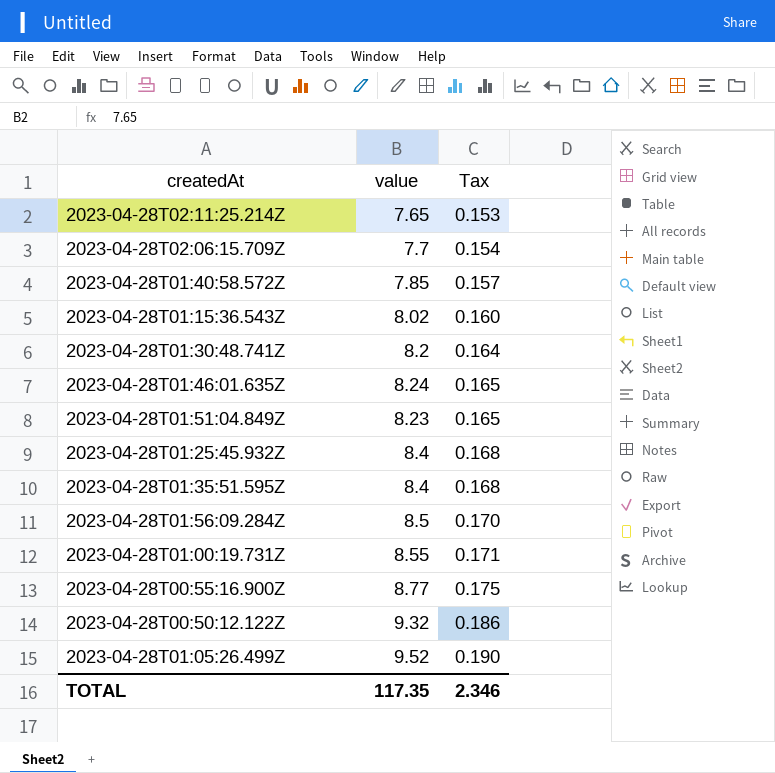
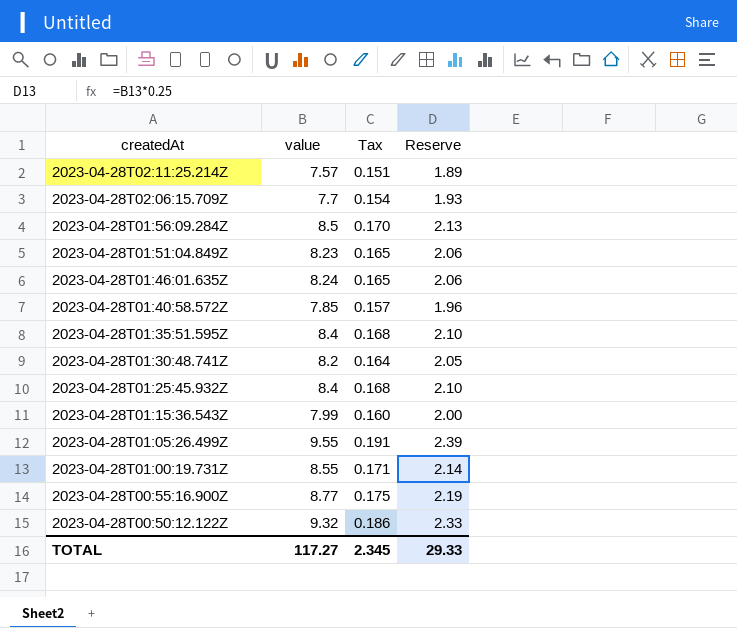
row order: Tax ascending -> createdAt descending
column Reserve | formula: none -> [value] * 0.25
2023-04-28T02:11:25.214Z | value: 7.65 -> 7.57
2023-04-28T02:11:25.214Z | Tax: 0.153 -> 0.151
2023-04-28T01:15:36.543Z | value: 8.02 -> 7.99
2023-04-28T01:05:26.499Z | value: 9.52 -> 9.55
2023-04-28T01:05:26.499Z | Tax: 0.190 -> 0.191
TOTAL | value: 117.35 -> 117.27
TOTAL | Tax: 2.346 -> 2.345

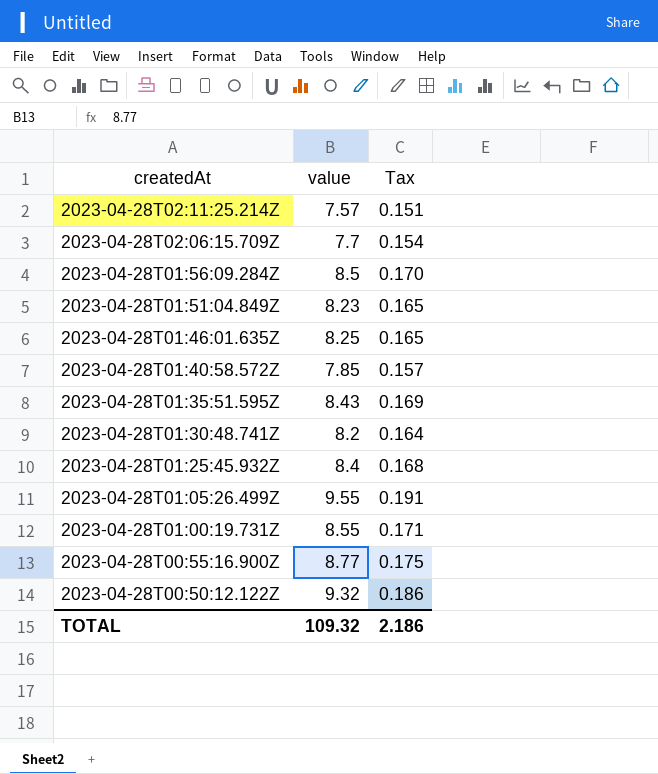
column Reserve | formula: [value] * 0.25 -> none
row 2023-04-28T01:15:36.543Z: 7.99 | 0.160 | 2.00 -> none
2023-04-28T01:46:01.635Z | value: 8.24 -> 8.25
2023-04-28T01:35:51.595Z | value: 8.4 -> 8.43
2023-04-28T01:35:51.595Z | Tax: 0.168 -> 0.169
TOTAL | value: 117.27 -> 109.32
TOTAL | Tax: 2.345 -> 2.186

